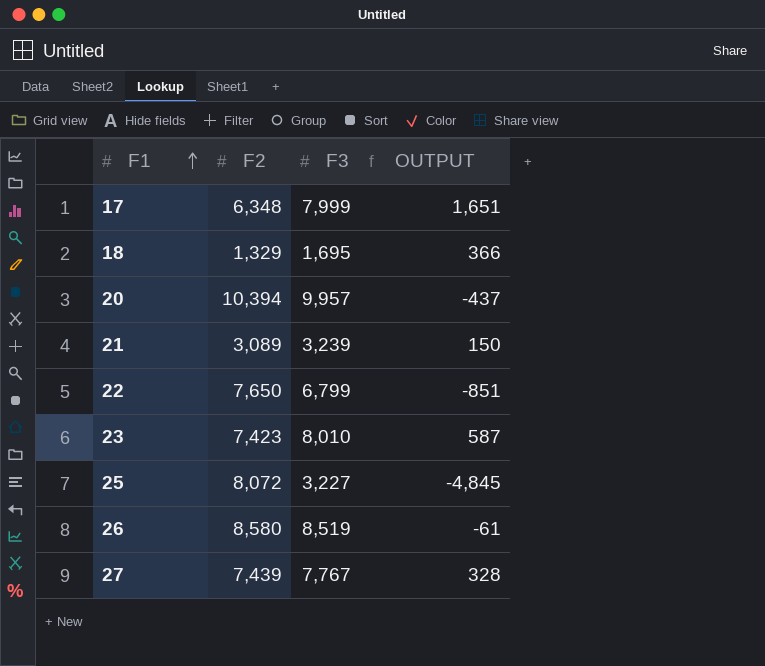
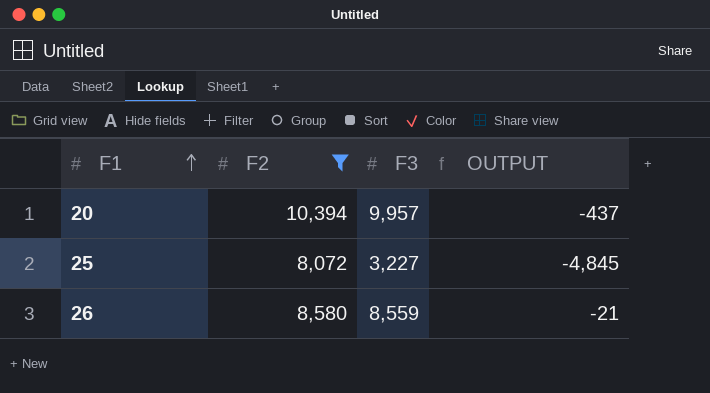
filter: none -> F2 >= 8,072
26 | F3: 8,519 -> 8,559
26 | OUTPUT: -61 -> -21

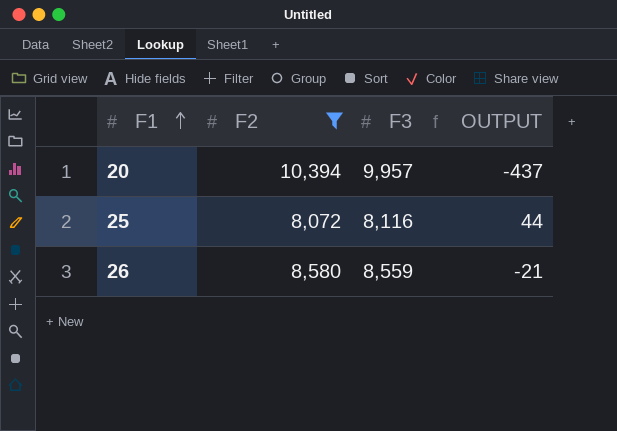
25 | F3: 3,227 -> 8,116
25 | OUTPUT: -4,845 -> 44

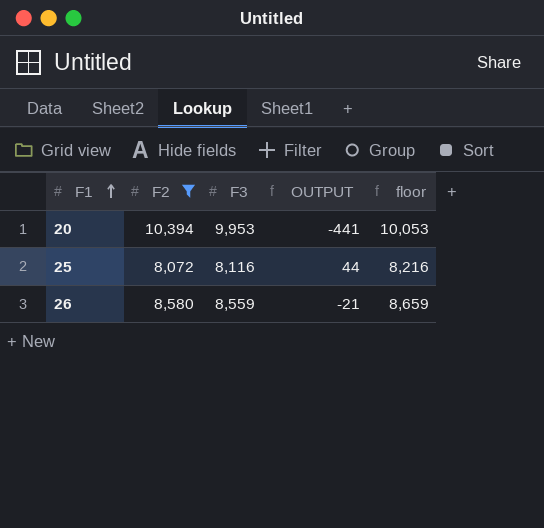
column floor | formula: none -> [F3] + 100
20 | F3: 9,957 -> 9,953
20 | OUTPUT: -437 -> -441

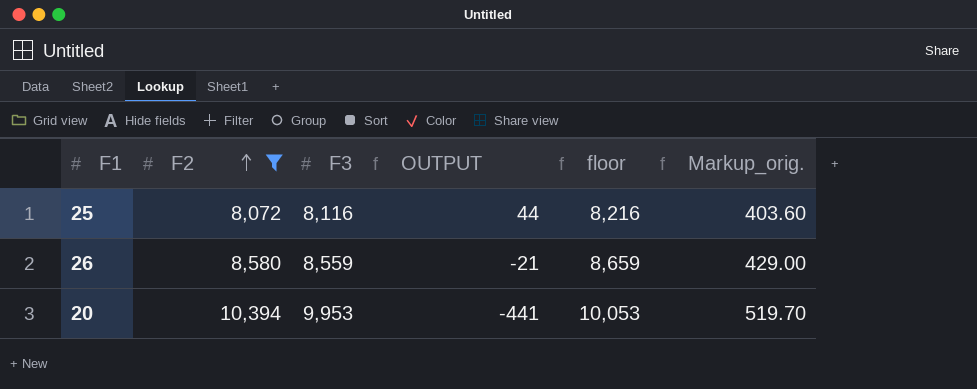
row order: F1 ascending -> F2 ascending
column Markup_orig. | formula: none -> [F2] * 0.05

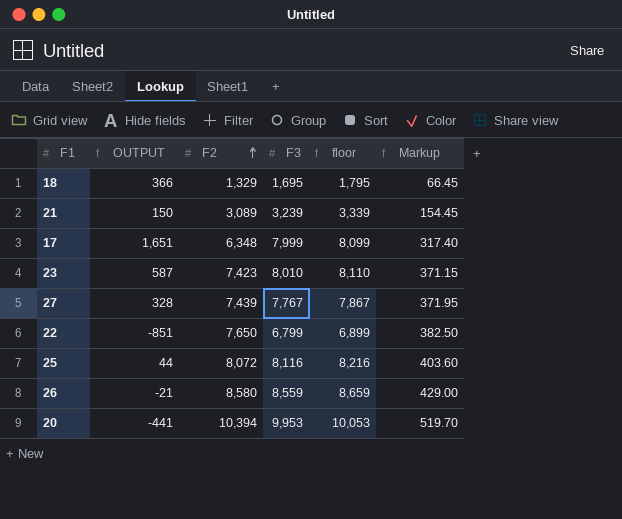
filter: F2 >= 8,072 -> none
column OUTPUT | position: 4 -> 2
column name: Markup_orig. -> Markup

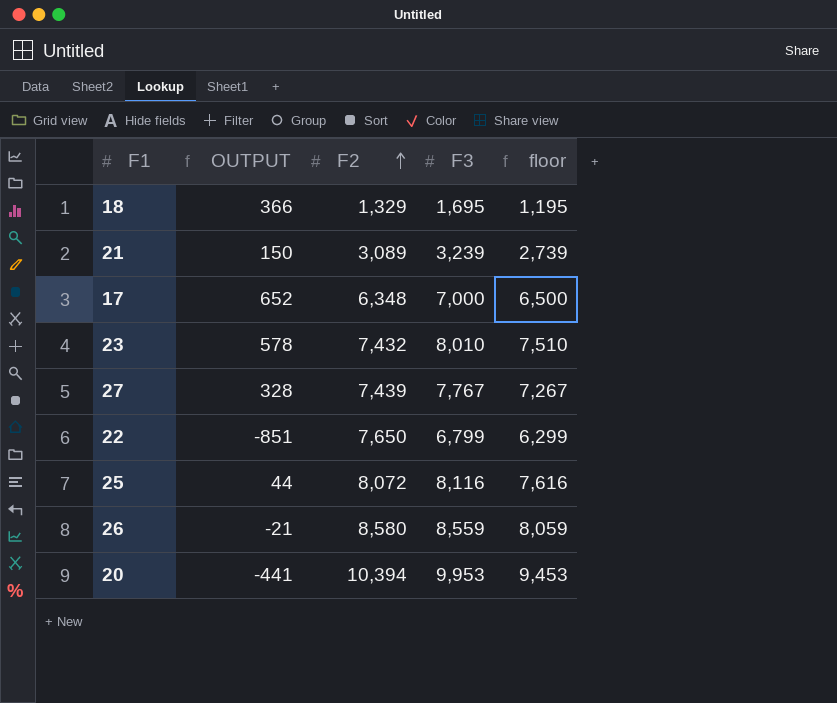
column Markup | formula: [F2] * 0.05 -> none
column floor | formula: [F3] + 100 -> [F3] - 500
17 | OUTPUT: 1,651 -> 652
17 | F3: 7,999 -> 7,000
23 | OUTPUT: 587 -> 578
23 | F2: 7,423 -> 7,432

